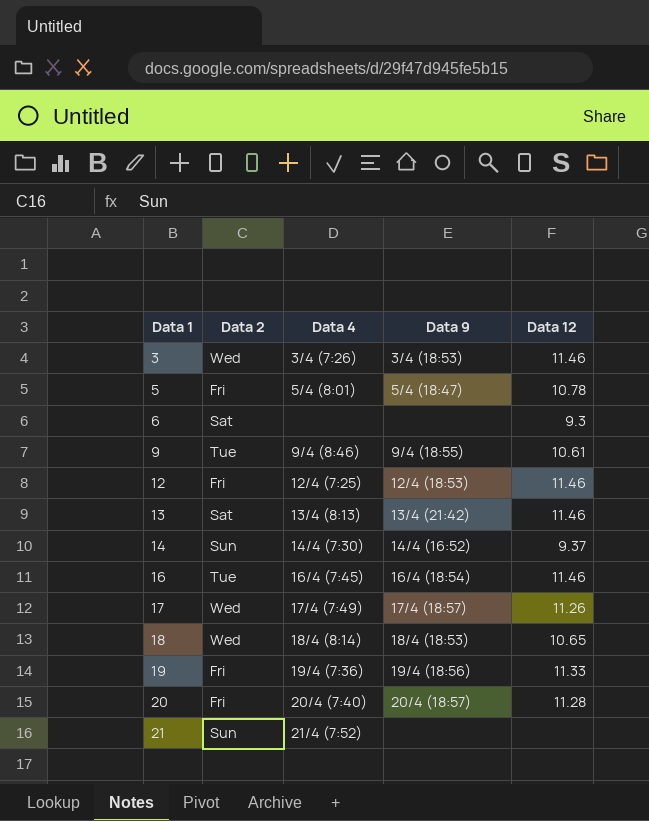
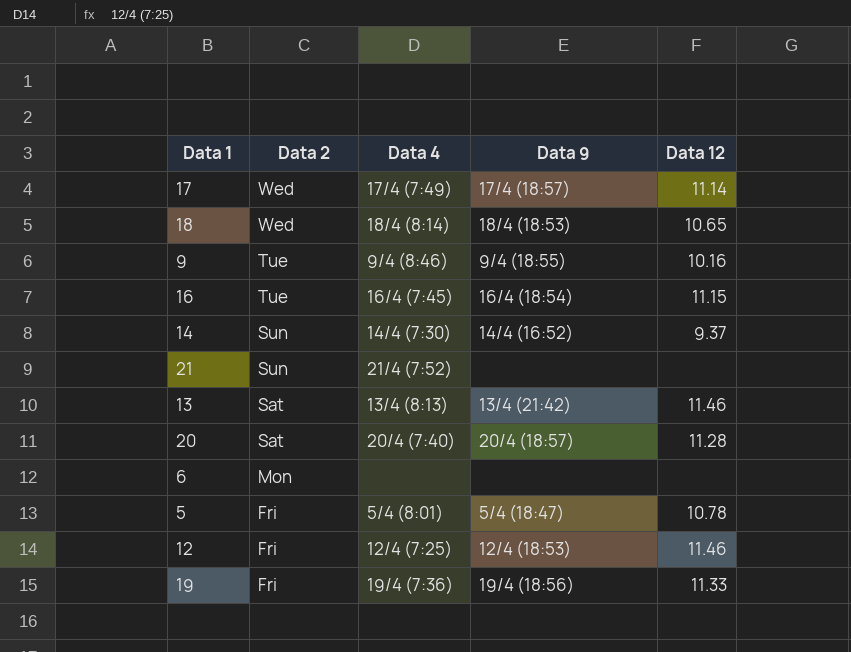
row order: Data 1 ascending -> Data 2 descending
row 3: Wed | 3/4 (7:26) | 3/4 (18:53) | 11.46 -> none
17 | Data 12: 11.26 -> 11.14
9 | Data 12: 10.61 -> 10.16
16 | Data 12: 11.46 -> 11.15
20 | Data 2: Fri -> Sat
6 | Data 2: Sat -> Mon
6 | Data 12: 9.3 -> none

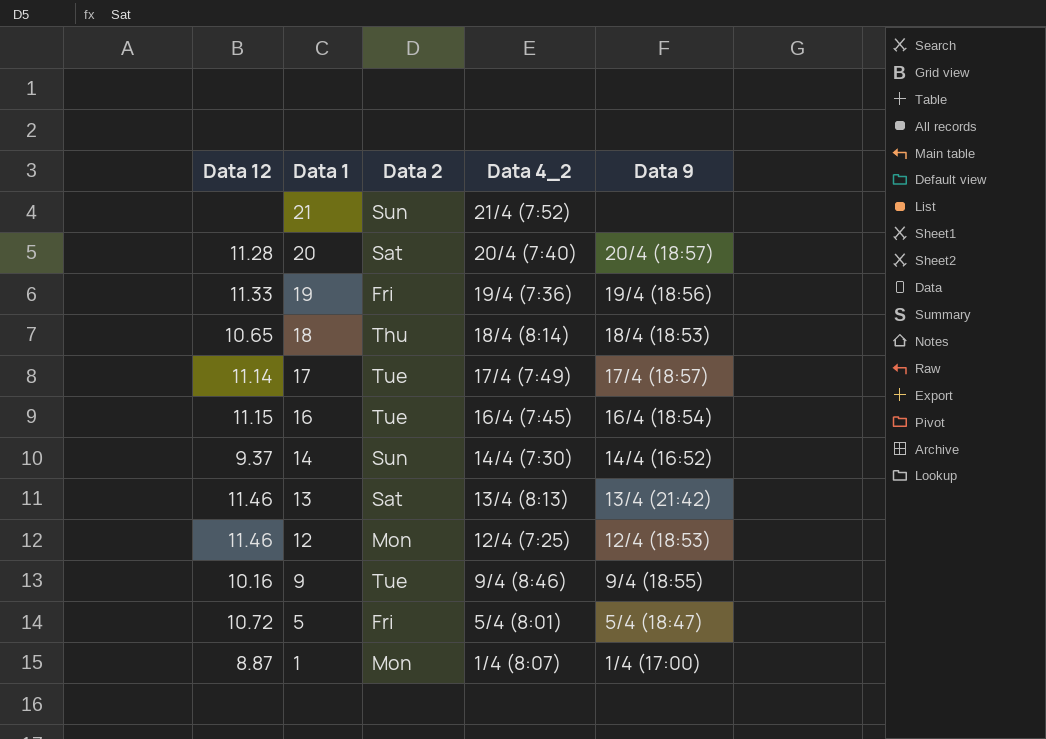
row order: Data 2 descending -> Data 1 descending
column Data 12 | position: 5 -> 1
column name: Data 4 -> Data 4_2
row 6: Mon | none | none | none -> none
18 | Data 2: Wed -> Thu
17 | Data 2: Wed -> Tue
12 | Data 2: Fri -> Mon
5 | Data 12: 10.78 -> 10.72
row 1: none -> 8.87 | Mon | 1/4 (8:07) | 1/4 (17:00)

